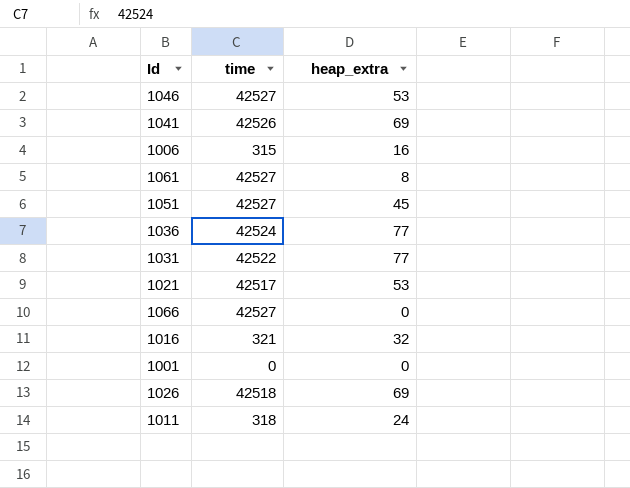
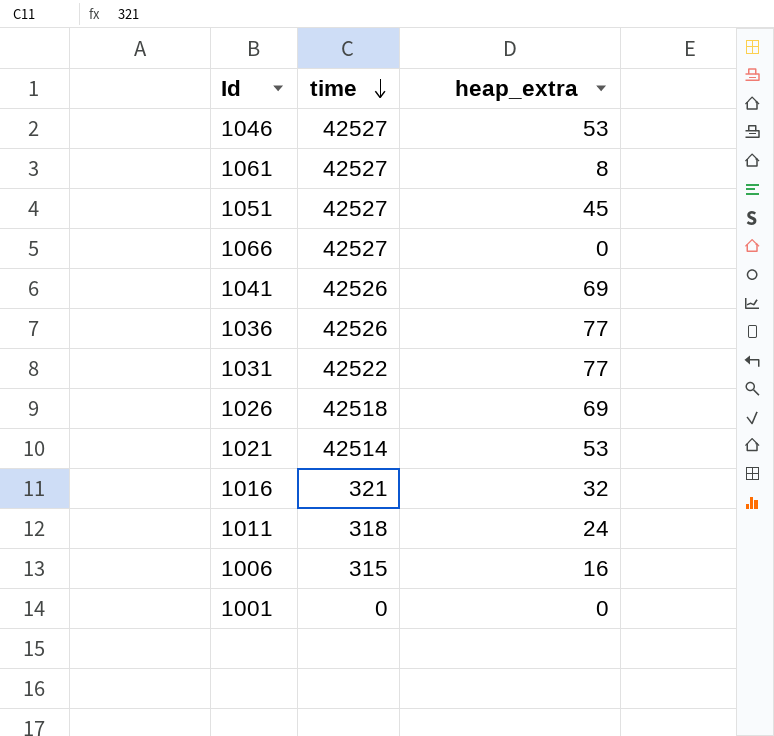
row order: none -> time descending
1036 | time: 42524 -> 42526
1021 | time: 42517 -> 42514

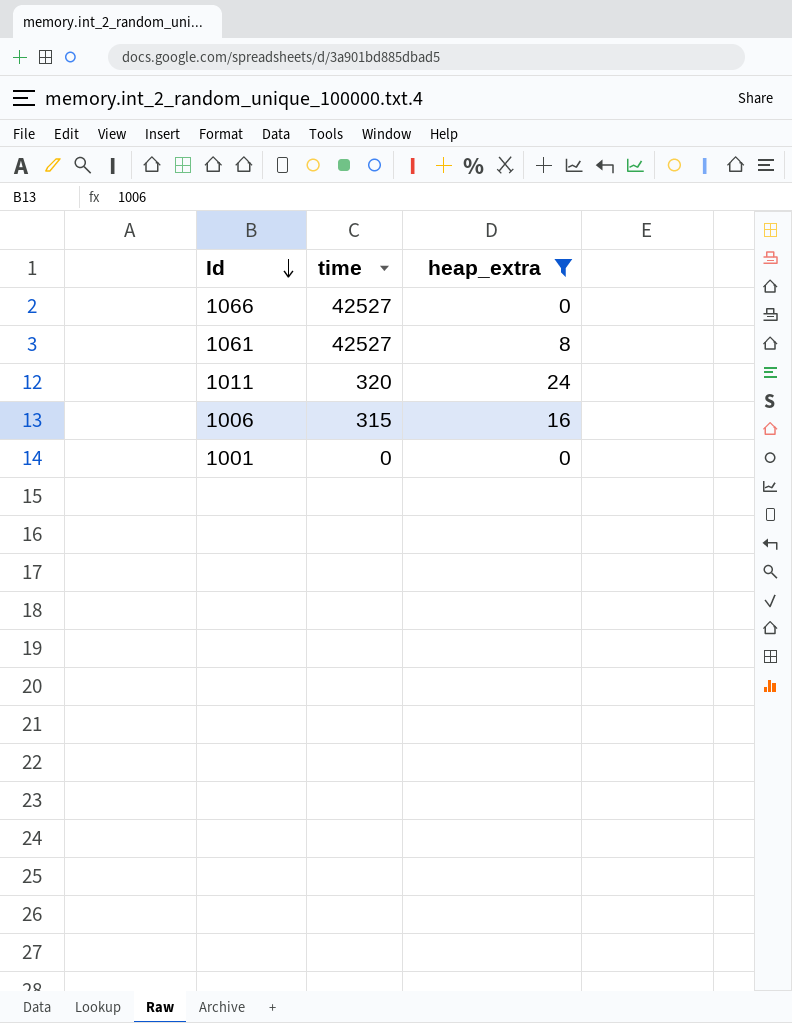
filter: none -> heap_extra <= 24
row order: time descending -> Id descending
1011 | time: 318 -> 320

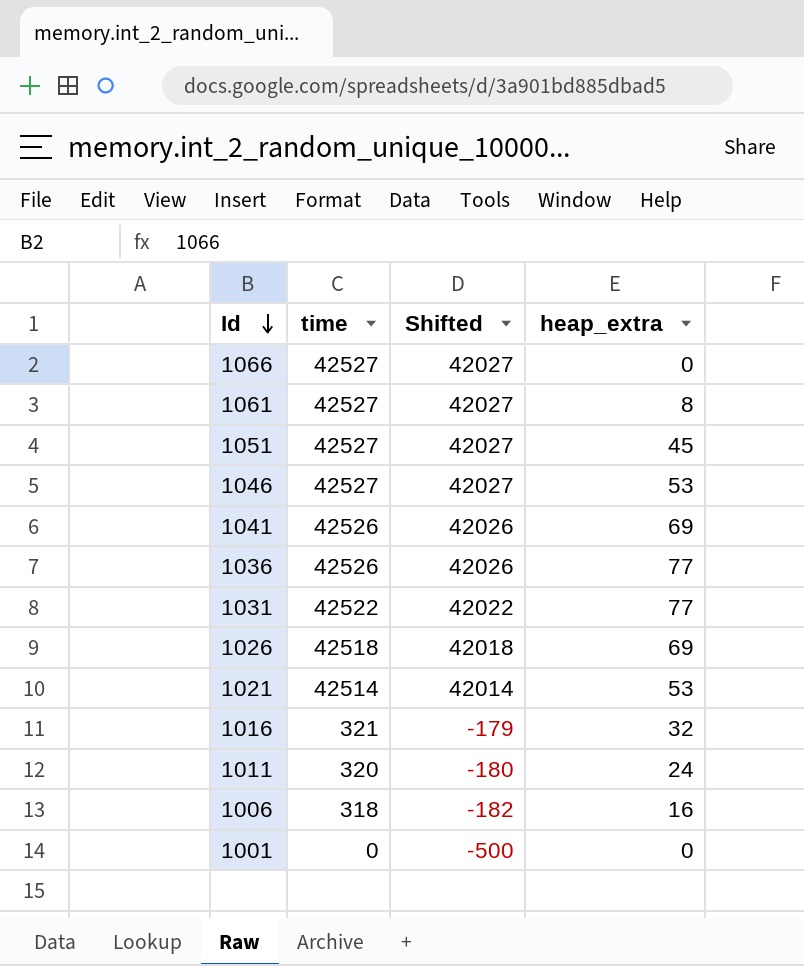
filter: heap_extra <= 24 -> none
column Shifted | formula: none -> [time] - 500
1006 | time: 315 -> 318

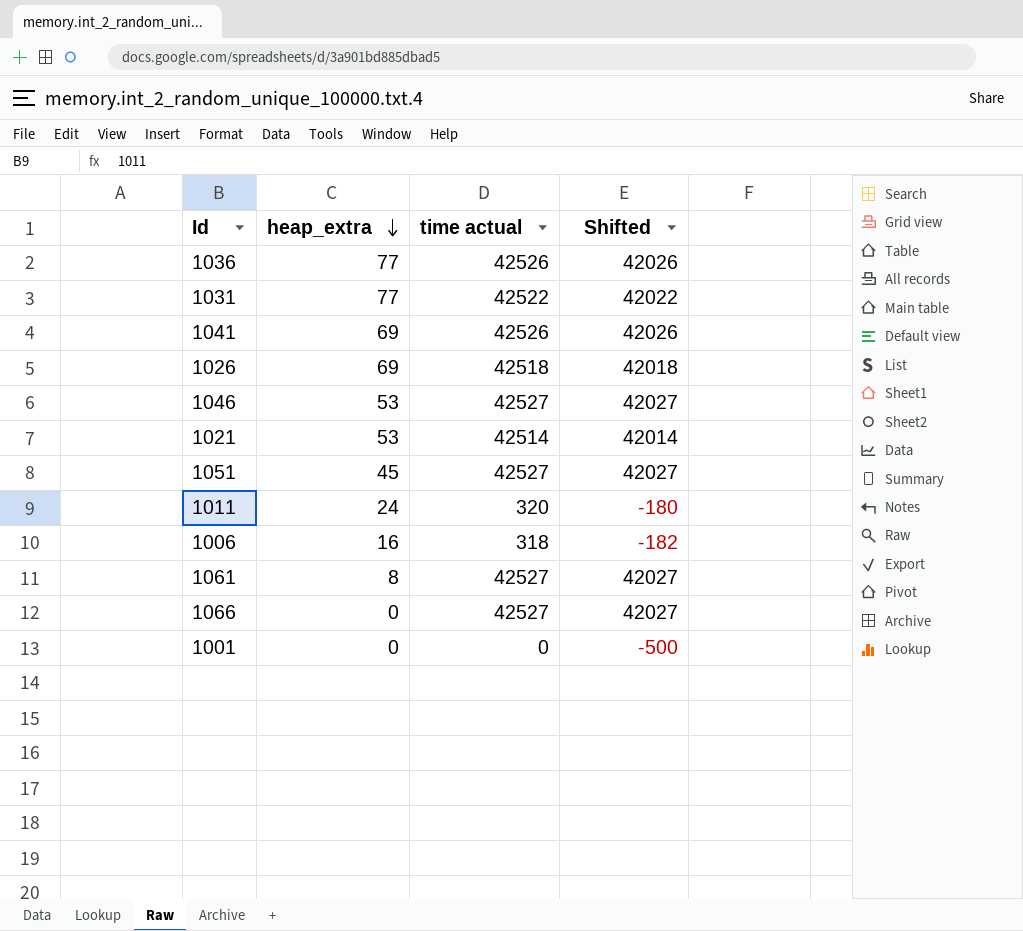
row order: Id descending -> heap_extra descending
column heap_extra | position: 4 -> 2
column name: time -> time actual
row 1016: 321 | -179 | 32 -> none

